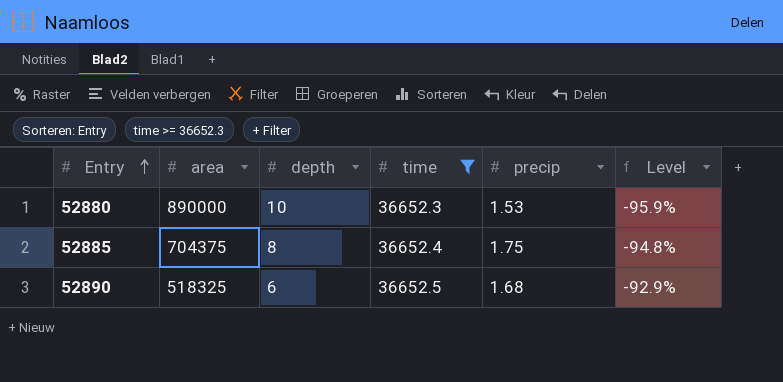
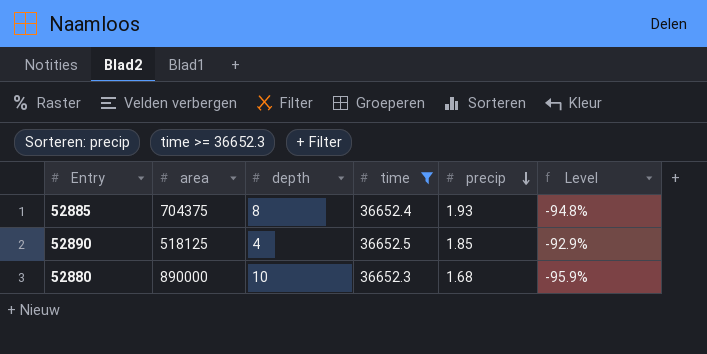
row order: Entry ascending -> precip descending
52885 | precip: 1.75 -> 1.93
52890 | area: 518325 -> 518125
52890 | depth: 6 -> 4
52890 | precip: 1.68 -> 1.85
52880 | precip: 1.53 -> 1.68

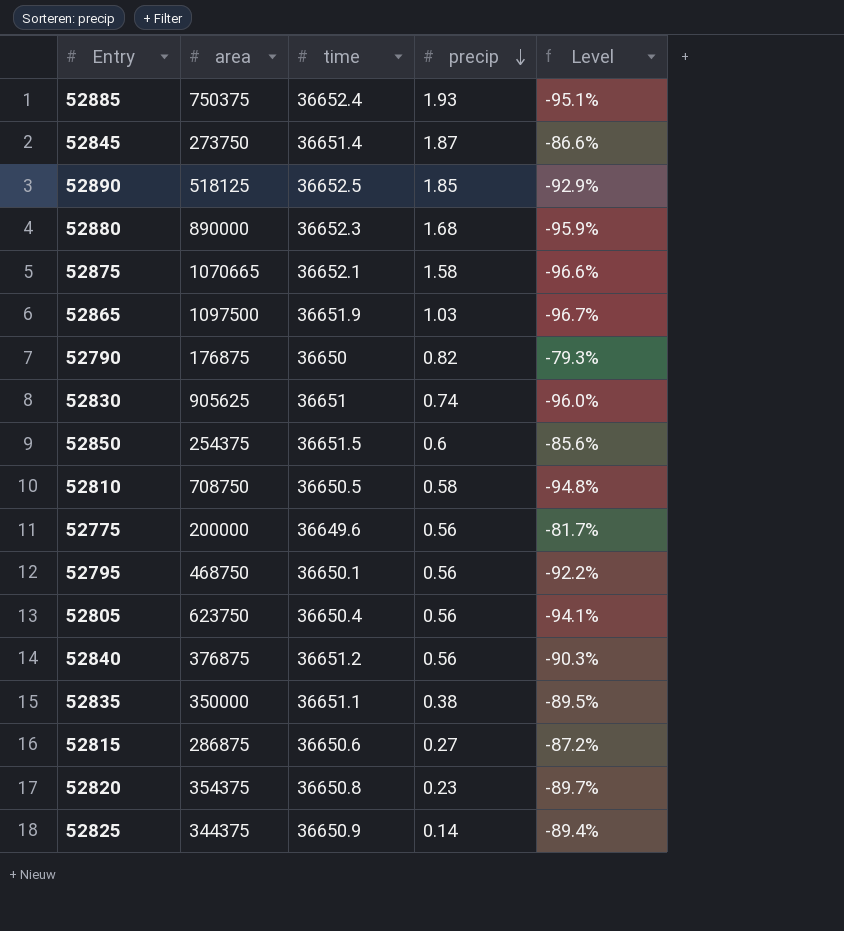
filter: time >= 36652.3 -> none
column depth | position: 3 -> none
52885 | area: 704375 -> 750375
52885 | Level: -94.8% -> -95.1%

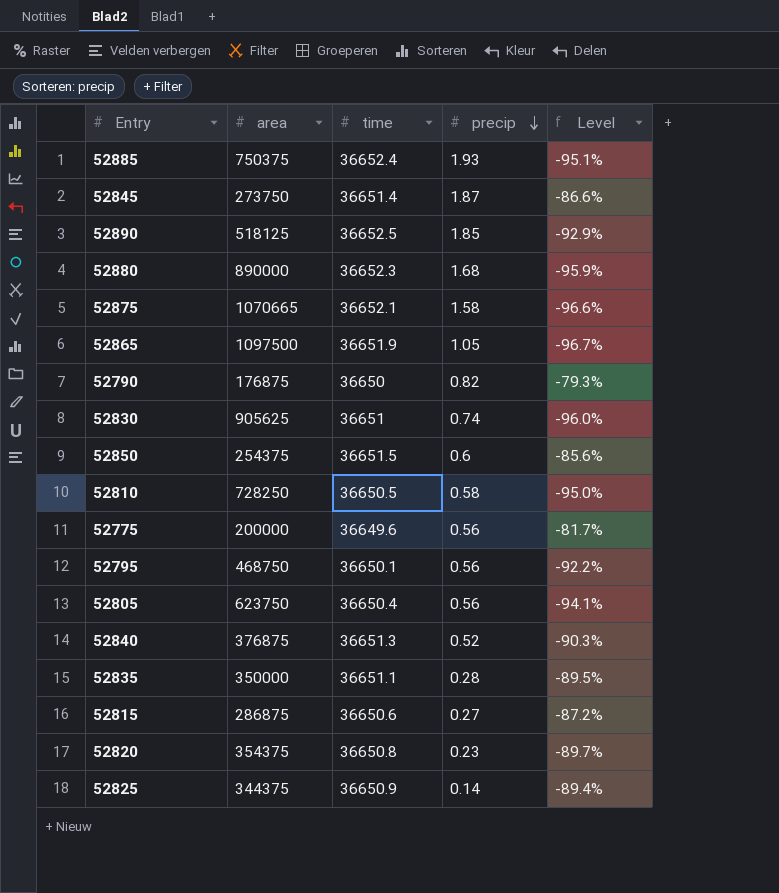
52865 | precip: 1.03 -> 1.05
52810 | area: 708750 -> 728250
52810 | Level: -94.8% -> -95.0%
52840 | time: 36651.2 -> 36651.3
52840 | precip: 0.56 -> 0.52
52835 | precip: 0.38 -> 0.28

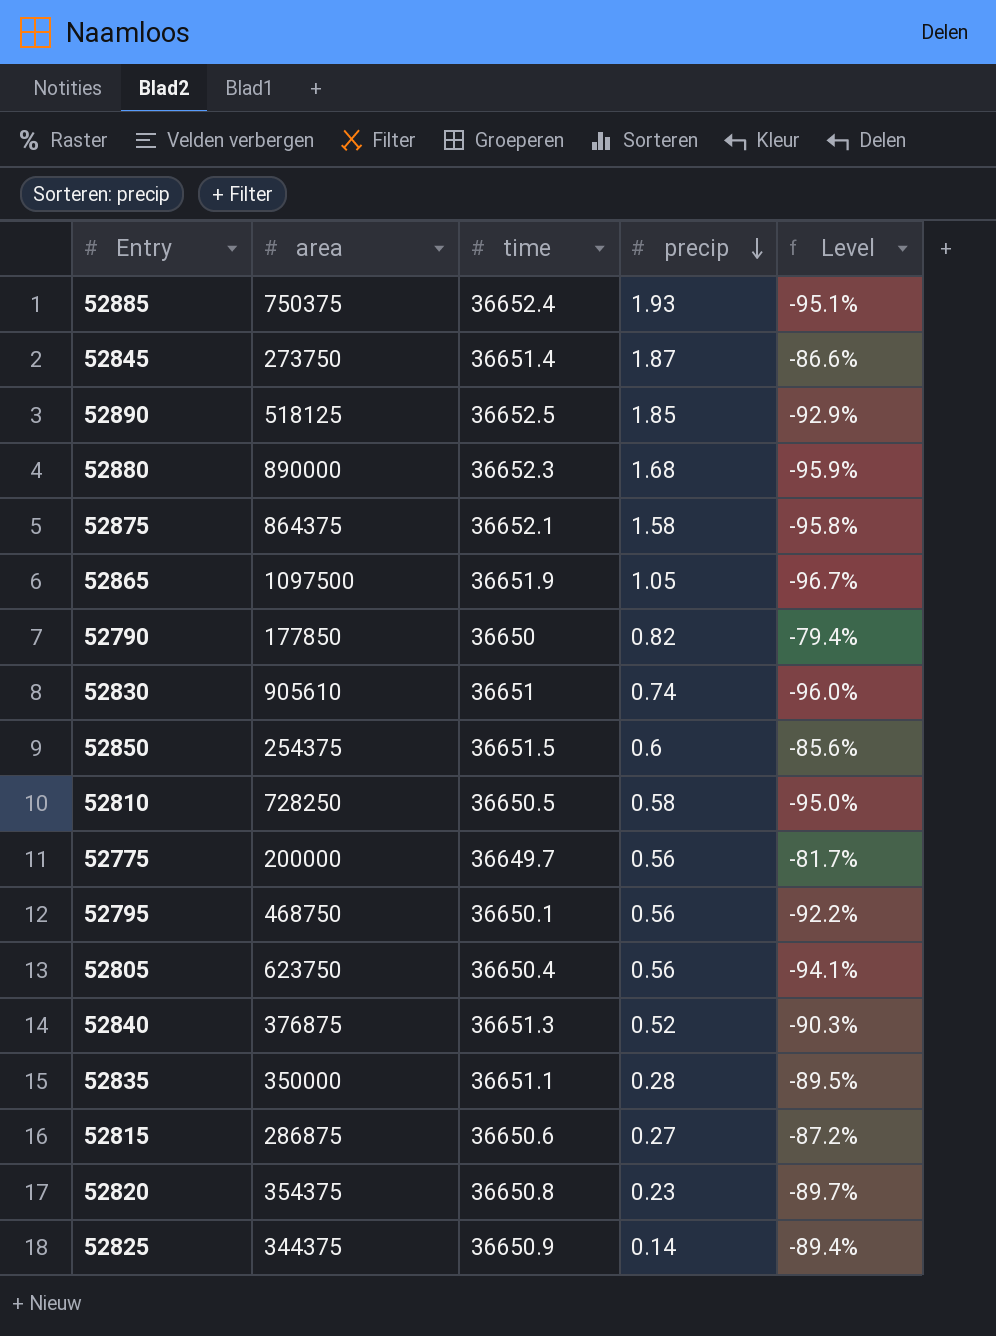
52875 | area: 1070665 -> 864375
52875 | Level: -96.6% -> -95.8%
52790 | area: 176875 -> 177850
52790 | Level: -79.3% -> -79.4%
52830 | area: 905625 -> 905610
52775 | time: 36649.6 -> 36649.7

